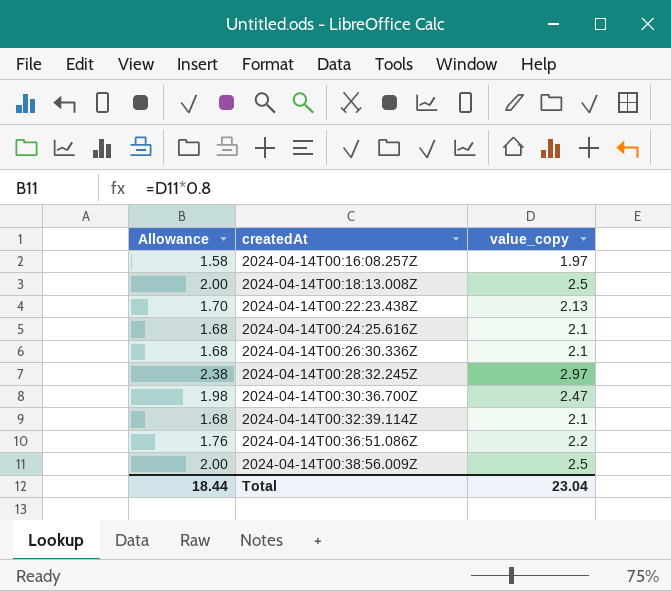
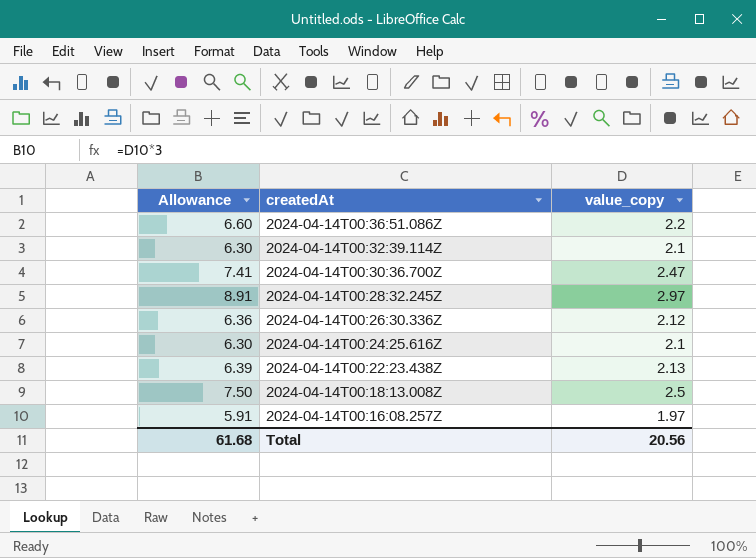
row order: createdAt ascending -> createdAt descending
column Allowance | formula: [value_copy] * 0.8 -> [value_copy] * 3
row 2024-04-14T00:38:56.009Z: 2.00 | 2.5 -> none
2024-04-14T00:26:30.336Z | value_copy: 2.1 -> 2.12
Total | Allowance: 18.44 -> 61.68
Total | value_copy: 23.04 -> 20.56

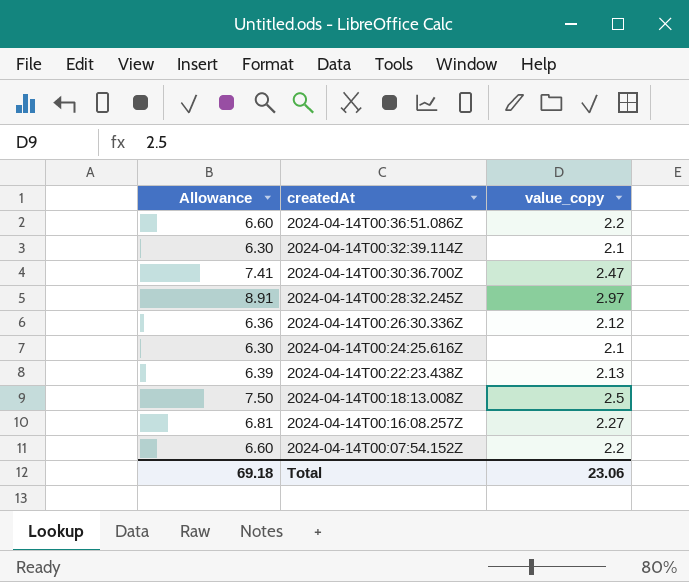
2024-04-14T00:16:08.257Z | Allowance: 5.91 -> 6.81
2024-04-14T00:16:08.257Z | value_copy: 1.97 -> 2.27
row 2024-04-14T00:07:54.152Z: none -> 6.60 | 2.2
Total | Allowance: 61.68 -> 69.18
Total | value_copy: 20.56 -> 23.06

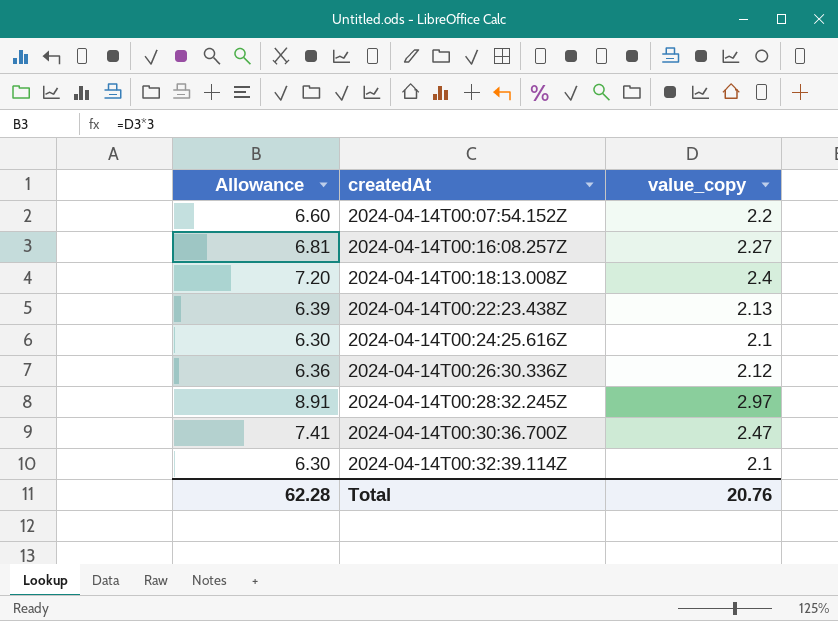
row order: createdAt descending -> createdAt ascending
row 2024-04-14T00:36:51.086Z: 6.60 | 2.2 -> none
2024-04-14T00:18:13.008Z | Allowance: 7.50 -> 7.20
2024-04-14T00:18:13.008Z | value_copy: 2.5 -> 2.4
Total | Allowance: 69.18 -> 62.28
Total | value_copy: 23.06 -> 20.76

